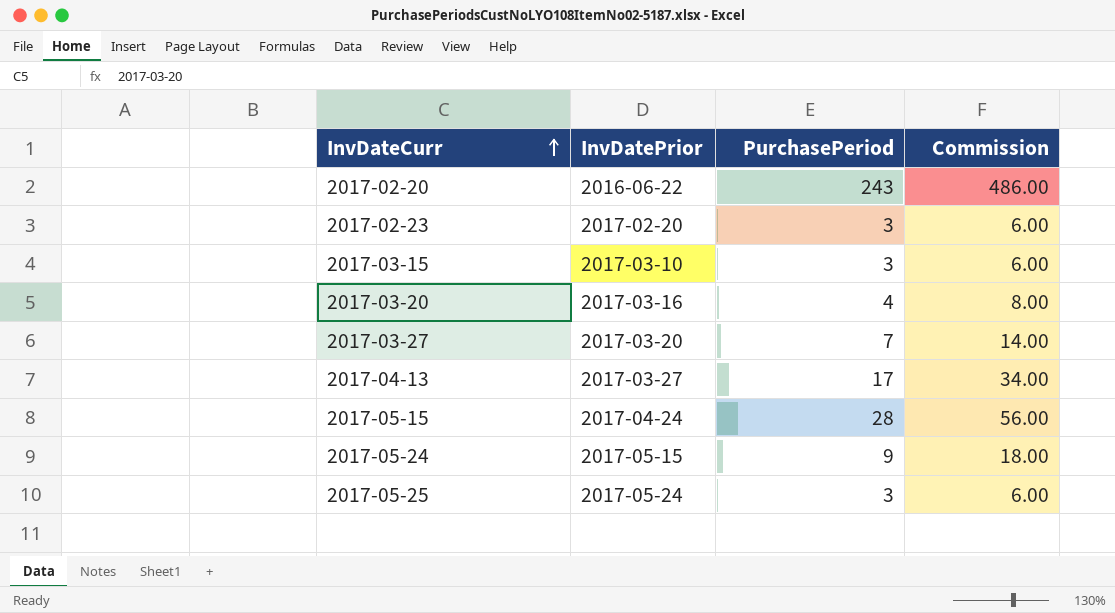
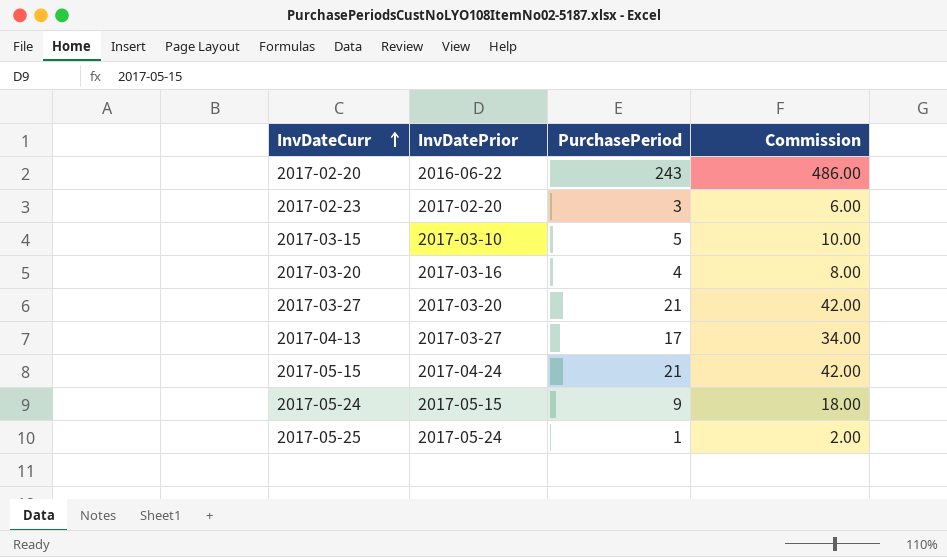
2017-03-15 | PurchasePeriod: 3 -> 5
2017-03-15 | Commission: 6.00 -> 10.00
2017-03-27 | PurchasePeriod: 7 -> 21
2017-03-27 | Commission: 14.00 -> 42.00
2017-05-15 | PurchasePeriod: 28 -> 21
2017-05-15 | Commission: 56.00 -> 42.00
2017-05-25 | PurchasePeriod: 3 -> 1
2017-05-25 | Commission: 6.00 -> 2.00

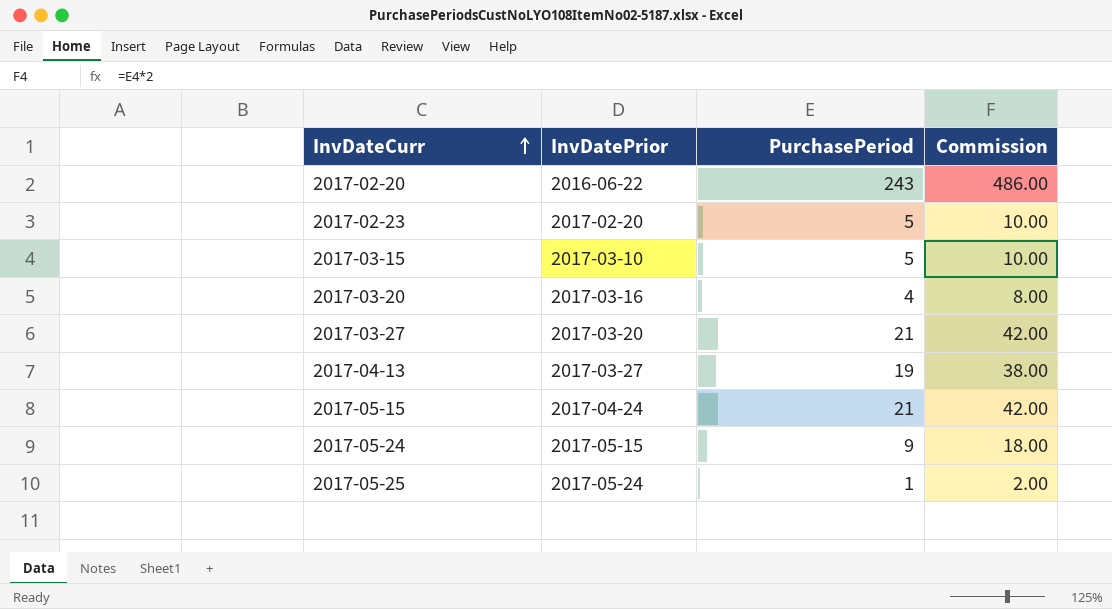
2017-02-23 | PurchasePeriod: 3 -> 5
2017-02-23 | Commission: 6.00 -> 10.00
2017-04-13 | PurchasePeriod: 17 -> 19
2017-04-13 | Commission: 34.00 -> 38.00

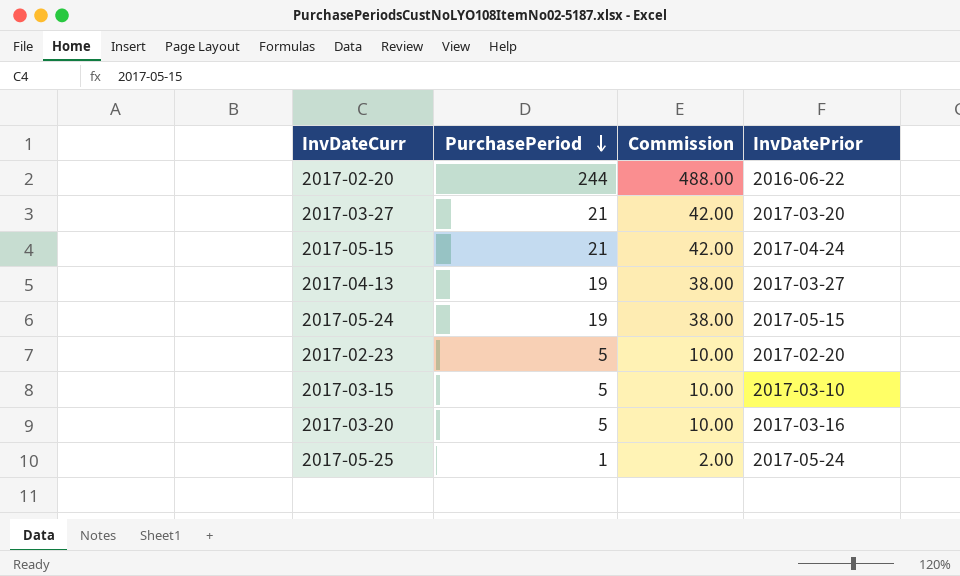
row order: InvDateCurr ascending -> PurchasePeriod descending
column InvDatePrior | position: 2 -> 4
2017-02-20 | PurchasePeriod: 243 -> 244
2017-02-20 | Commission: 486.00 -> 488.00
2017-05-24 | PurchasePeriod: 9 -> 19
2017-05-24 | Commission: 18.00 -> 38.00
2017-03-20 | PurchasePeriod: 4 -> 5
2017-03-20 | Commission: 8.00 -> 10.00

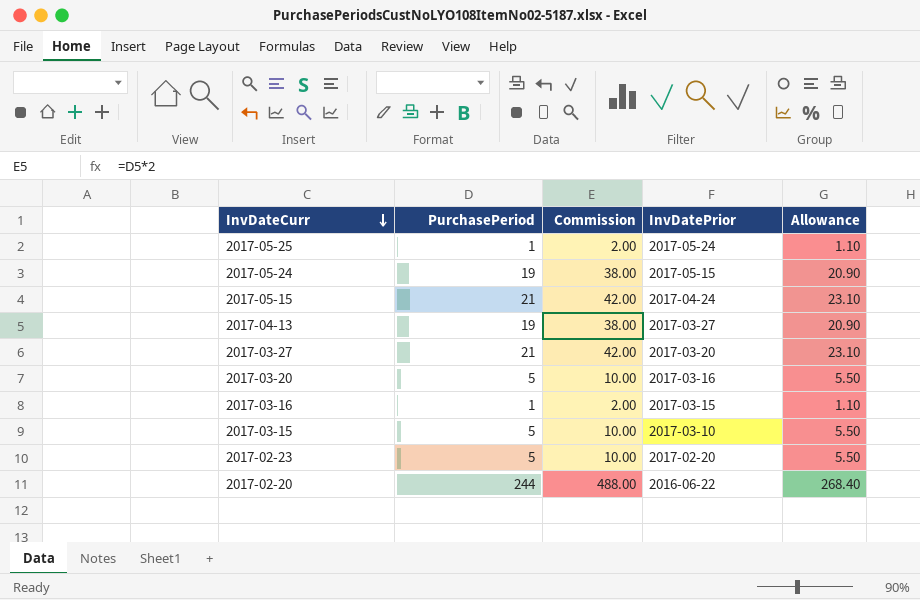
row order: PurchasePeriod descending -> InvDateCurr descending
column Allowance | formula: none -> [PurchasePeriod] * 1.1
row 2017-03-16: none -> 1 | 2.00 | 2017-03-15 | 1.10

